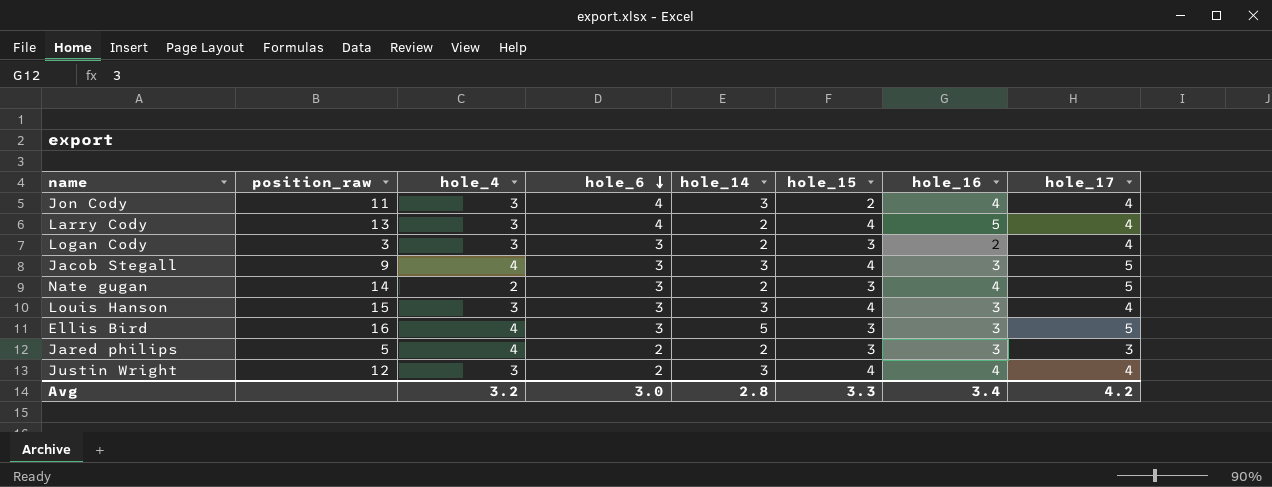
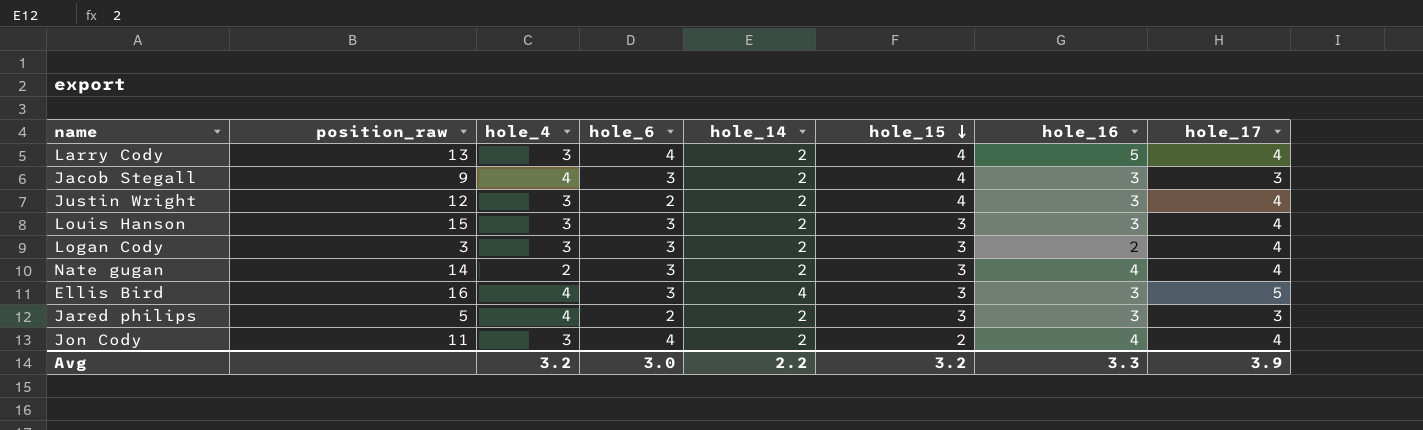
row order: hole_6 descending -> hole_15 descending
Jacob Stegall | hole_14: 3 -> 2
Jacob Stegall | hole_17: 5 -> 3
Justin Wright | hole_14: 3 -> 2
Justin Wright | hole_16: 4 -> 3
Louis Hanson | hole_14: 3 -> 2
Louis Hanson | hole_15: 4 -> 3
Nate gugan | hole_17: 5 -> 4
Ellis Bird | hole_14: 5 -> 4
Jon Cody | hole_14: 3 -> 2
Avg | hole_14: 2.8 -> 2.2
Avg | hole_15: 3.3 -> 3.2
Avg | hole_16: 3.4 -> 3.3
Avg | hole_17: 4.2 -> 3.9

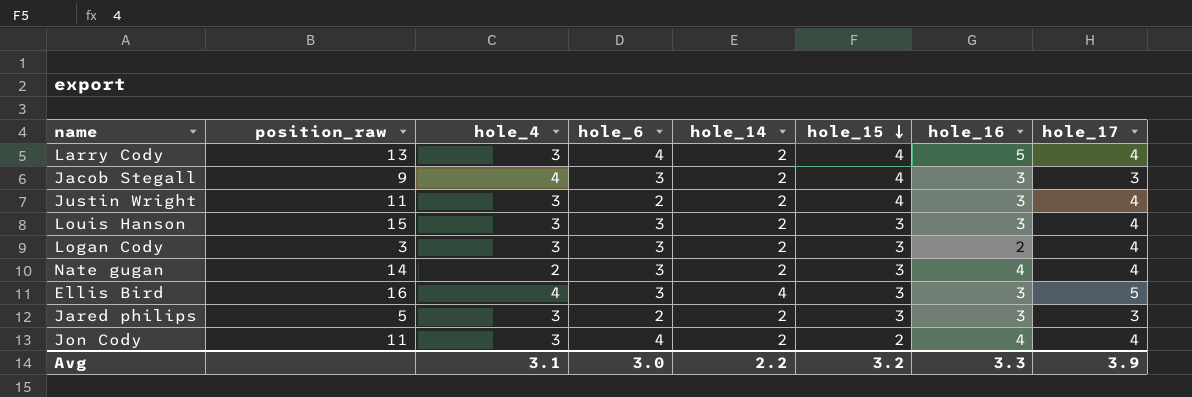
Justin Wright | position_raw: 12 -> 11
Jared philips | hole_4: 4 -> 3
Avg | hole_4: 3.2 -> 3.1

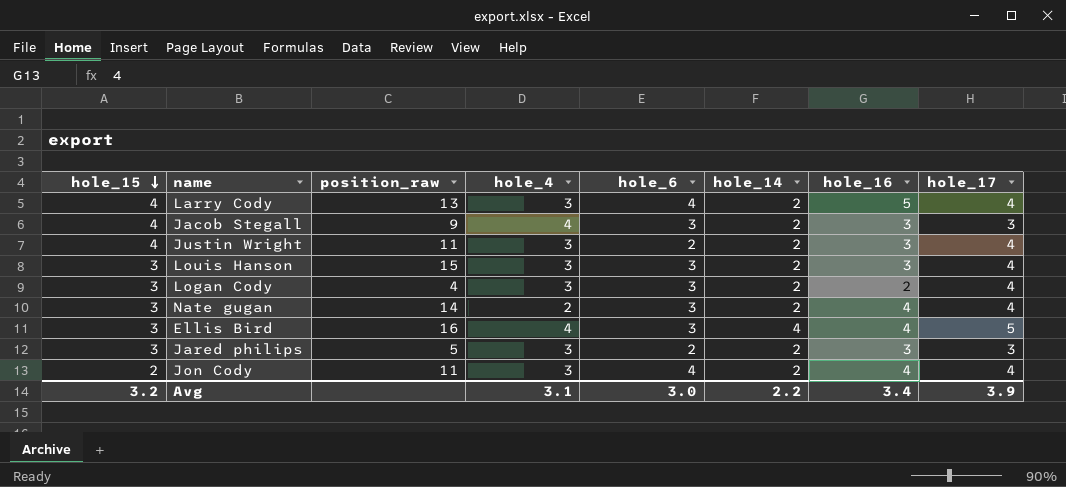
column hole_15 | position: 6 -> 1
Logan Cody | position_raw: 3 -> 4
Ellis Bird | hole_16: 3 -> 4
Avg | hole_16: 3.3 -> 3.4

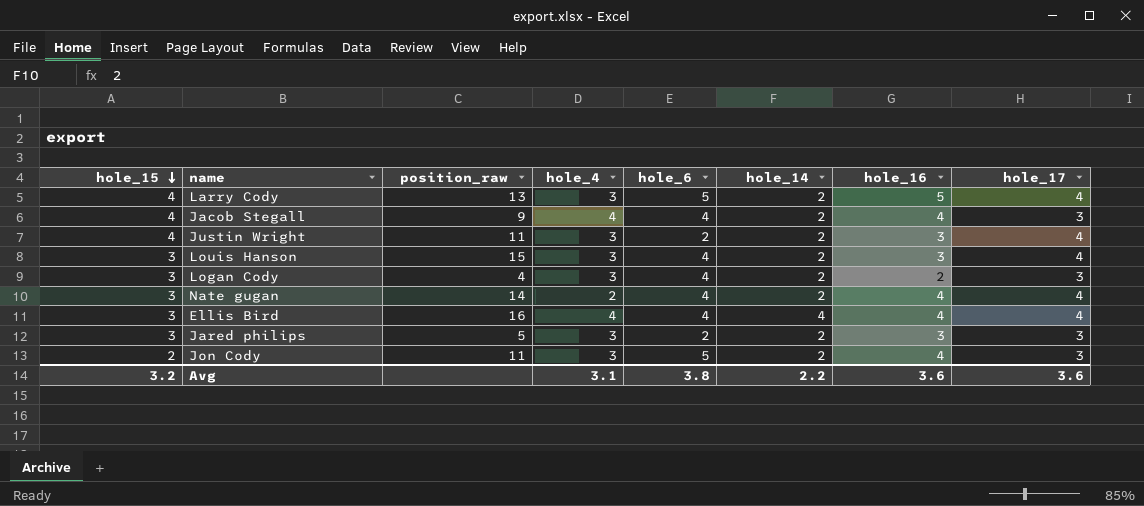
Larry Cody | hole_6: 4 -> 5
Jacob Stegall | hole_6: 3 -> 4
Jacob Stegall | hole_16: 3 -> 4
Louis Hanson | hole_6: 3 -> 4
Logan Cody | hole_6: 3 -> 4
Logan Cody | hole_17: 4 -> 3
Nate gugan | hole_6: 3 -> 4
Ellis Bird | hole_6: 3 -> 4
Ellis Bird | hole_17: 5 -> 4
Jon Cody | hole_6: 4 -> 5
Jon Cody | hole_17: 4 -> 3
Avg | hole_6: 3.0 -> 3.8
Avg | hole_16: 3.4 -> 3.6
Avg | hole_17: 3.9 -> 3.6

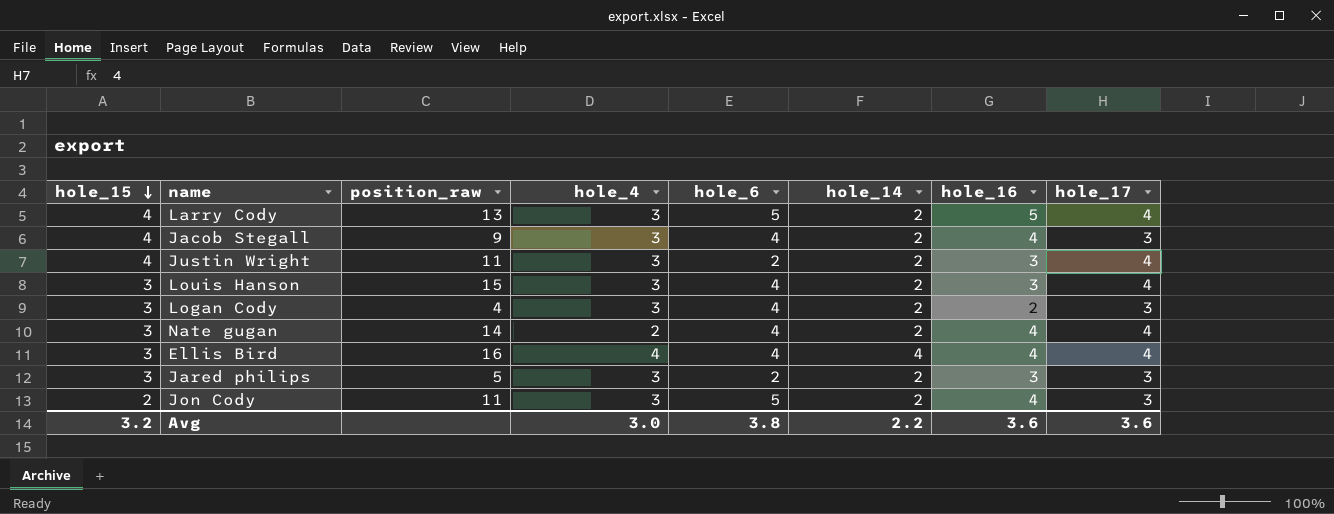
Jacob Stegall | hole_4: 4 -> 3
Avg | hole_4: 3.1 -> 3.0

